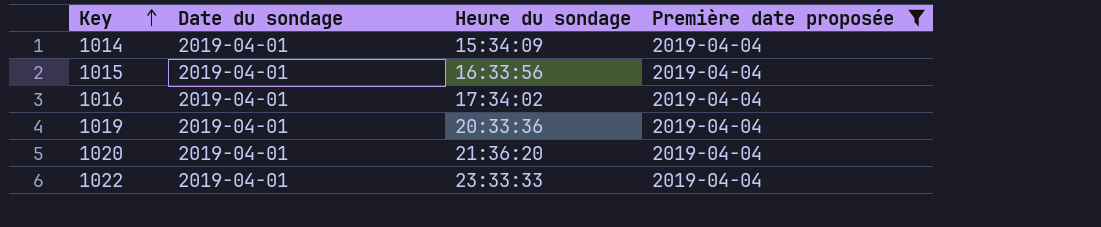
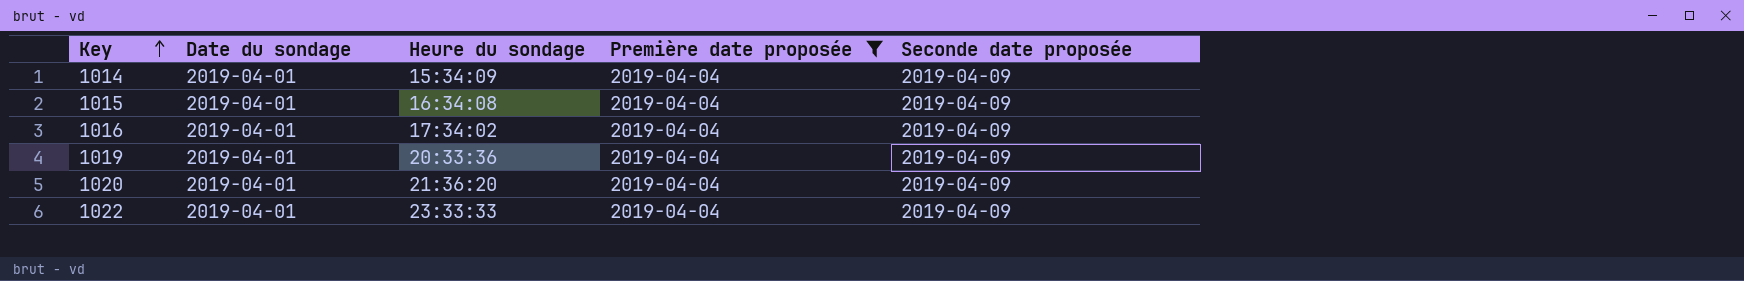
column Seconde date proposée | position: none -> 5
1015 | Heure du sondage: 16:33:56 -> 16:34:08

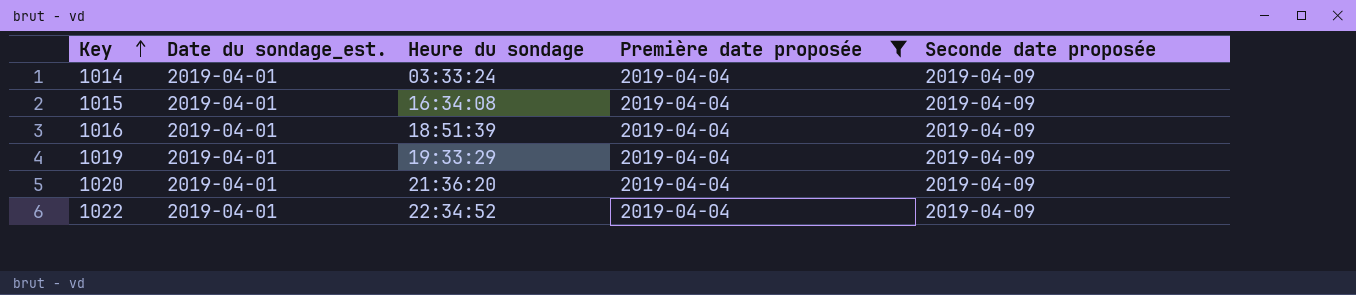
column name: Date du sondage -> Date du sondage_est.
1014 | Heure du sondage: 15:34:09 -> 03:33:24
1016 | Heure du sondage: 17:34:02 -> 18:51:39
1019 | Heure du sondage: 20:33:36 -> 19:33:29
1022 | Heure du sondage: 23:33:33 -> 22:34:52

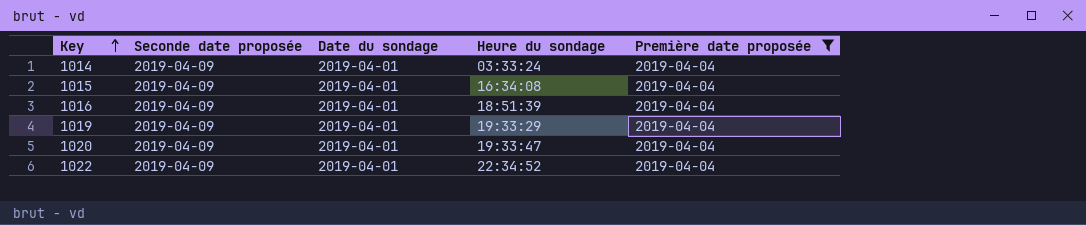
column Seconde date proposée | position: 5 -> 2
column name: Date du sondage_est. -> Date du sondage
1020 | Heure du sondage: 21:36:20 -> 19:33:47

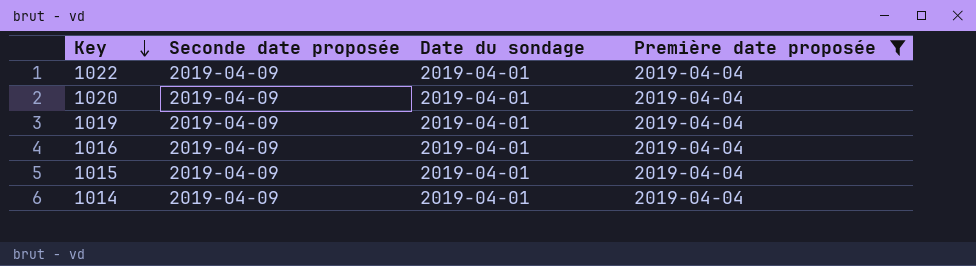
row order: Key ascending -> Key descending
column Heure du sondage | position: 4 -> none

